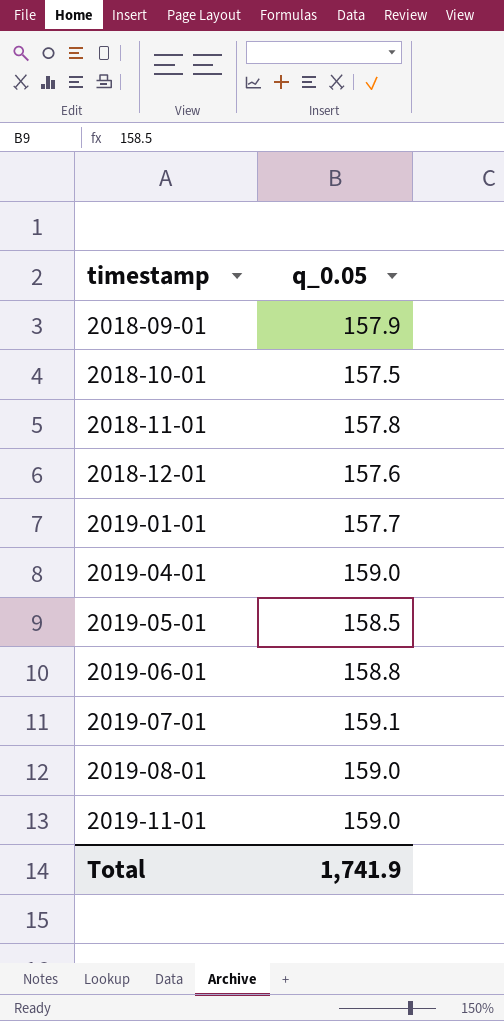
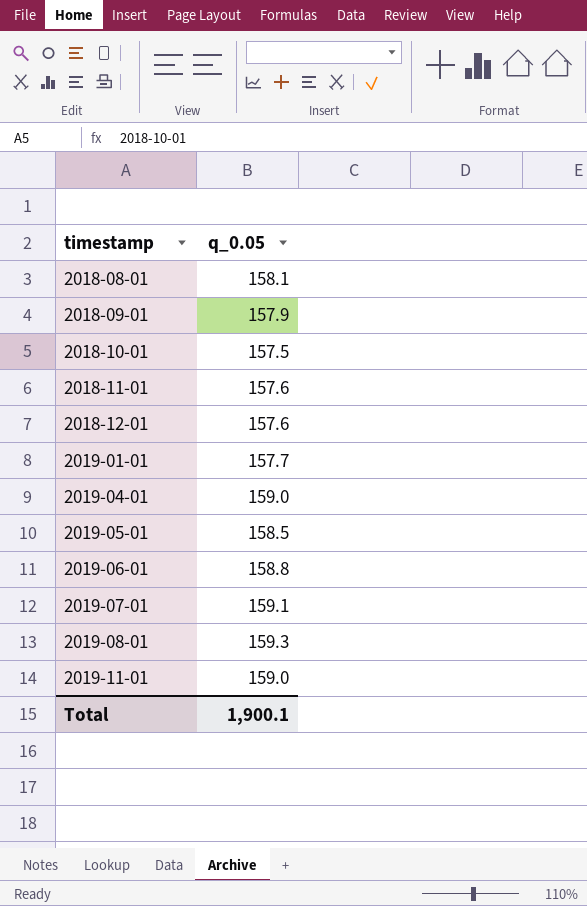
row 2018-08-01: none -> 158.1
2018-11-01 | q_0.05: 157.8 -> 157.6
2019-08-01 | q_0.05: 159.0 -> 159.3
Total | q_0.05: 1,741.9 -> 1,900.1

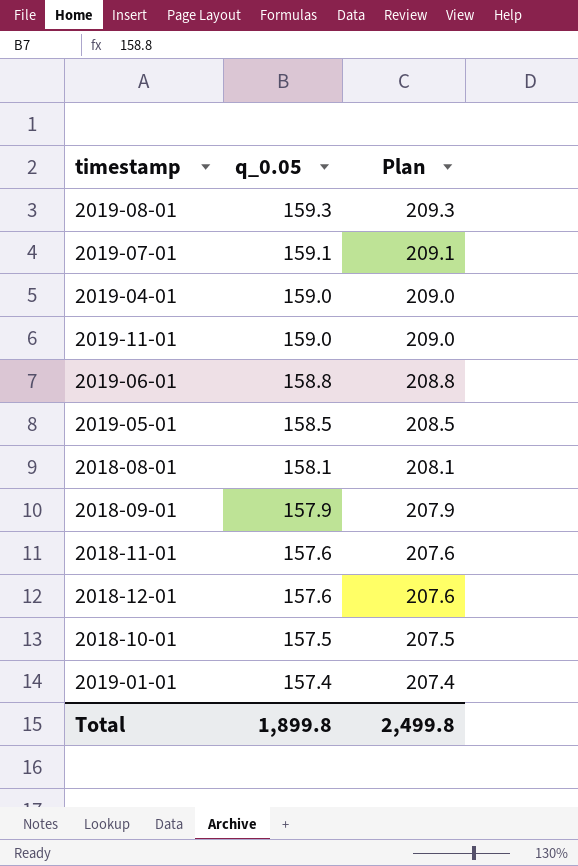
row order: timestamp ascending -> q_0.05 descending
column Plan | formula: none -> [q_0.05] + 50
2019-01-01 | q_0.05: 157.7 -> 157.4
Total | q_0.05: 1,900.1 -> 1,899.8

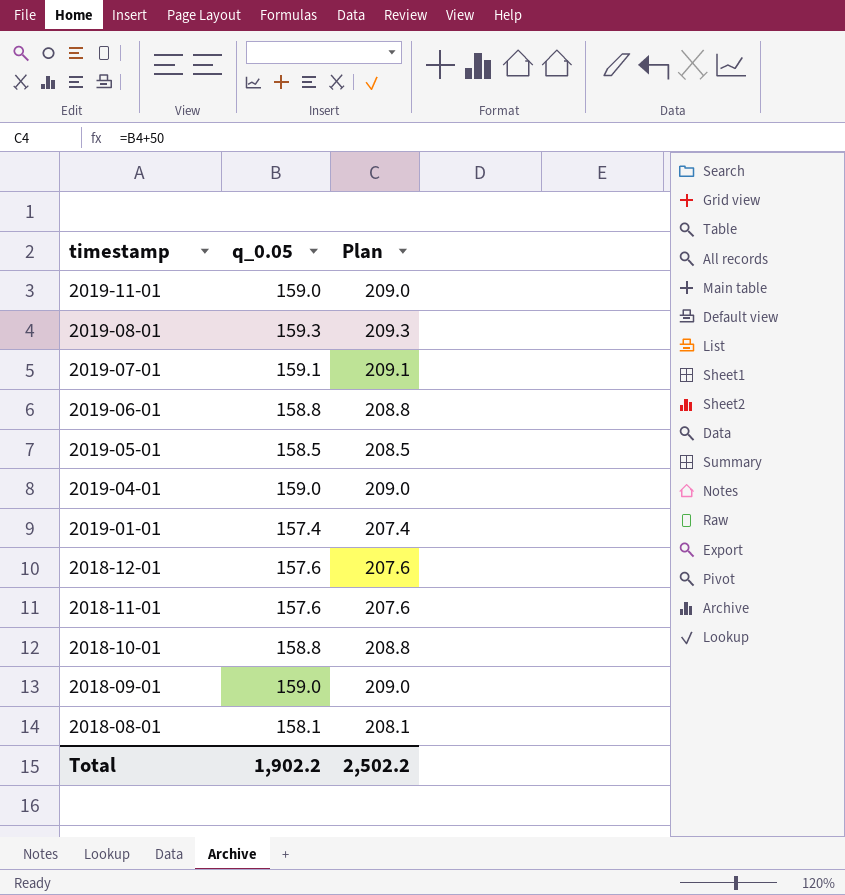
row order: q_0.05 descending -> timestamp descending
2018-10-01 | q_0.05: 157.5 -> 158.8
2018-10-01 | Plan: 207.5 -> 208.8
2018-09-01 | q_0.05: 157.9 -> 159.0
2018-09-01 | Plan: 207.9 -> 209.0
Total | q_0.05: 1,899.8 -> 1,902.2
Total | Plan: 2,499.8 -> 2,502.2

